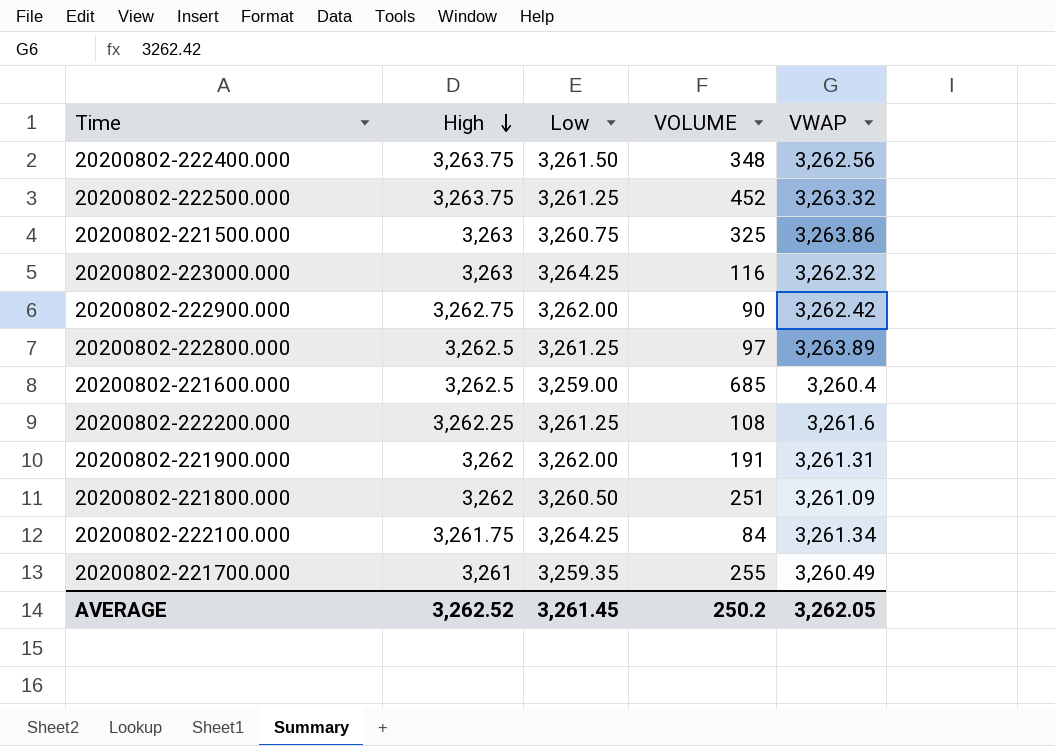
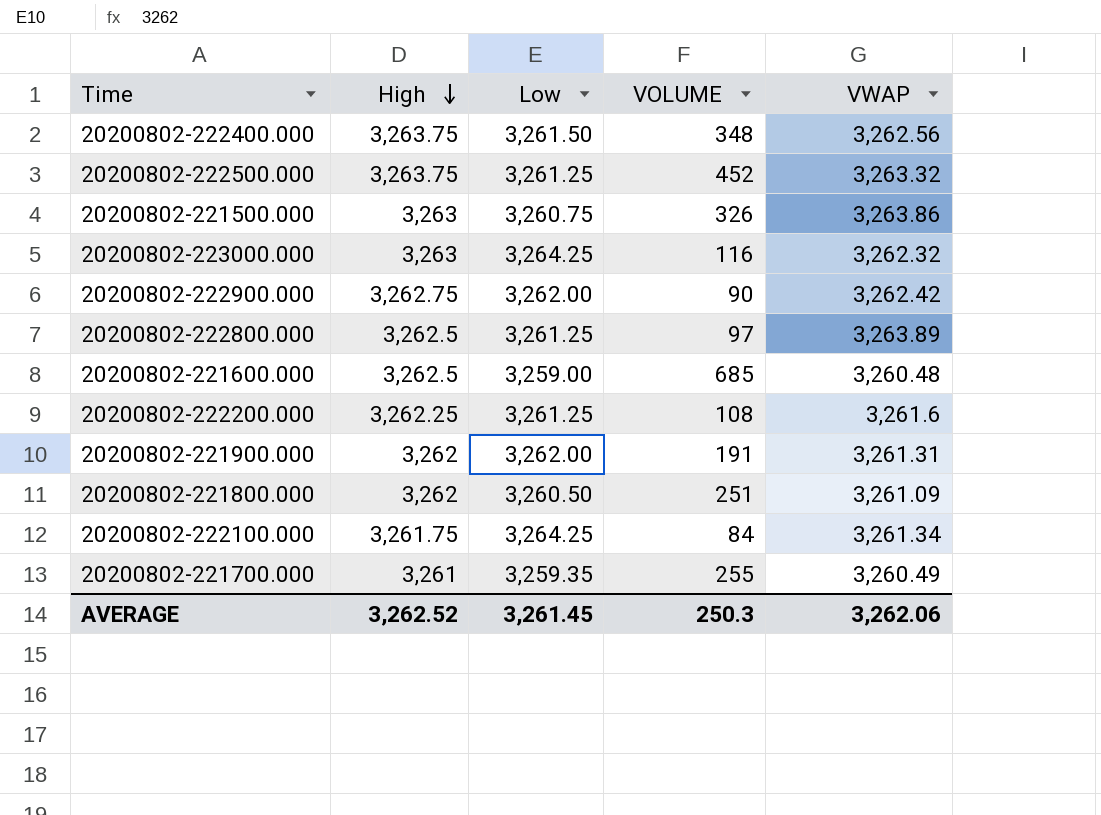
20200802-221500.000 | VOLUME: 325 -> 326
20200802-221600.000 | VWAP: 3,260.4 -> 3,260.48
AVERAGE | VOLUME: 250.2 -> 250.3
AVERAGE | VWAP: 3,262.05 -> 3,262.06

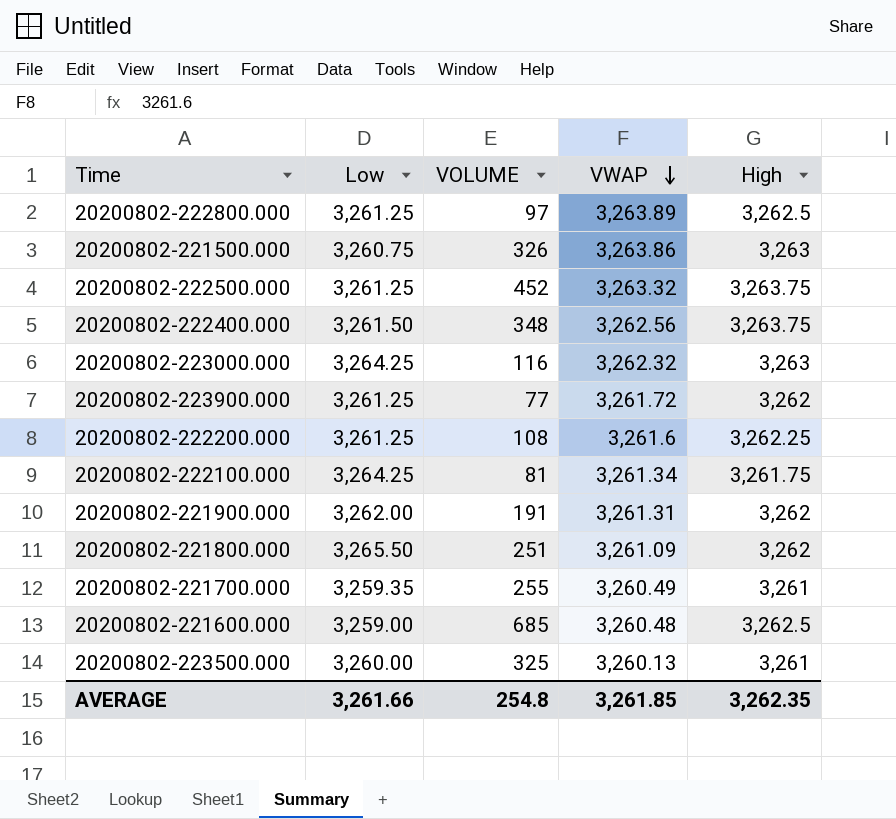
row order: High descending -> VWAP descending
column High | position: 2 -> 5
row 20200802-222900.000: 3,262.75 | 3,262.00 | 90 | 3,262.42 -> none
row 20200802-223900.000: none -> 3,261.25 | 77 | 3,261.72 | 3,262
20200802-222100.000 | VOLUME: 84 -> 81
20200802-221800.000 | Low: 3,260.50 -> 3,265.50
row 20200802-223500.000: none -> 3,260.00 | 325 | 3,260.13 | 3,261
AVERAGE | Low: 3,261.45 -> 3,261.66
AVERAGE | VOLUME: 250.3 -> 254.8
AVERAGE | VWAP: 3,262.06 -> 3,261.85
AVERAGE | High: 3,262.52 -> 3,262.35

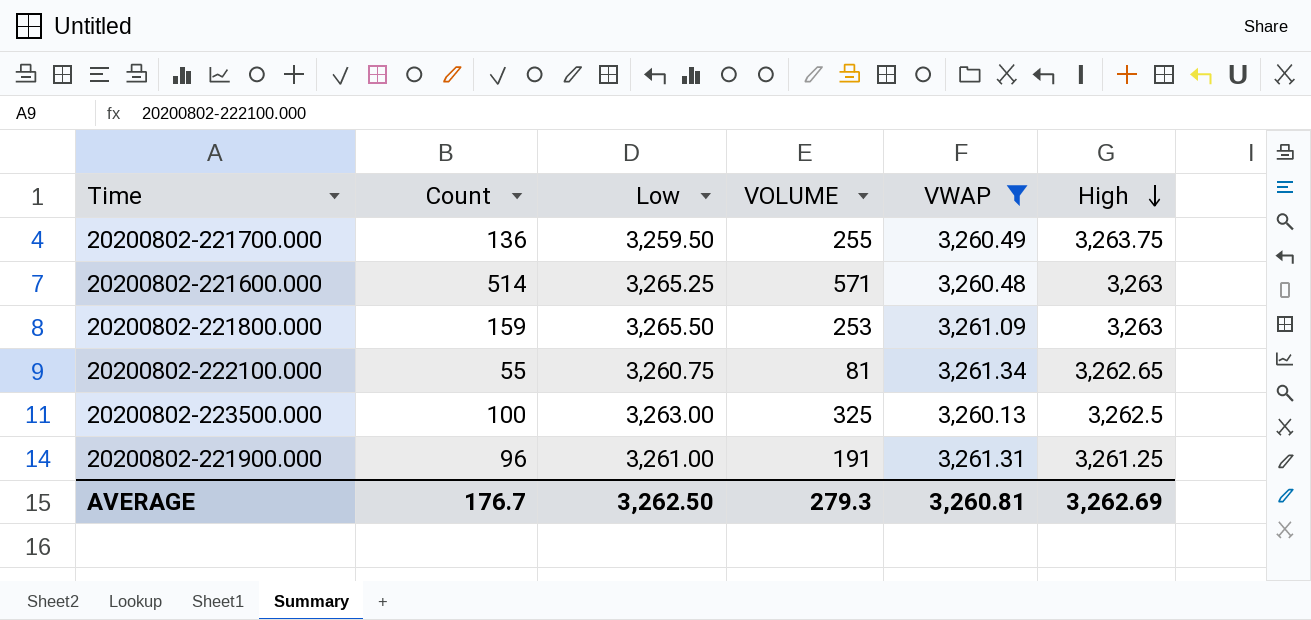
filter: none -> VWAP <= 3,261.34
row order: VWAP descending -> High descending
column Count | position: none -> 2
20200802-221700.000 | Low: 3,259.35 -> 3,259.50
20200802-221700.000 | High: 3,261 -> 3,263.75
20200802-221600.000 | Low: 3,259.00 -> 3,265.25
20200802-221600.000 | VOLUME: 685 -> 571
20200802-221600.000 | High: 3,262.5 -> 3,263
20200802-221800.000 | VOLUME: 251 -> 253
20200802-221800.000 | High: 3,262 -> 3,263
20200802-222100.000 | Low: 3,264.25 -> 3,260.75
20200802-222100.000 | High: 3,261.75 -> 3,262.65
20200802-223500.000 | Low: 3,260.00 -> 3,263.00
20200802-223500.000 | High: 3,261 -> 3,262.5
20200802-221900.000 | Low: 3,262.00 -> 3,261.00
20200802-221900.000 | High: 3,262 -> 3,261.25
AVERAGE | Low: 3,261.66 -> 3,262.50
AVERAGE | VOLUME: 254.8 -> 279.3
AVERAGE | VWAP: 3,261.85 -> 3,260.81
AVERAGE | High: 3,262.35 -> 3,262.69

